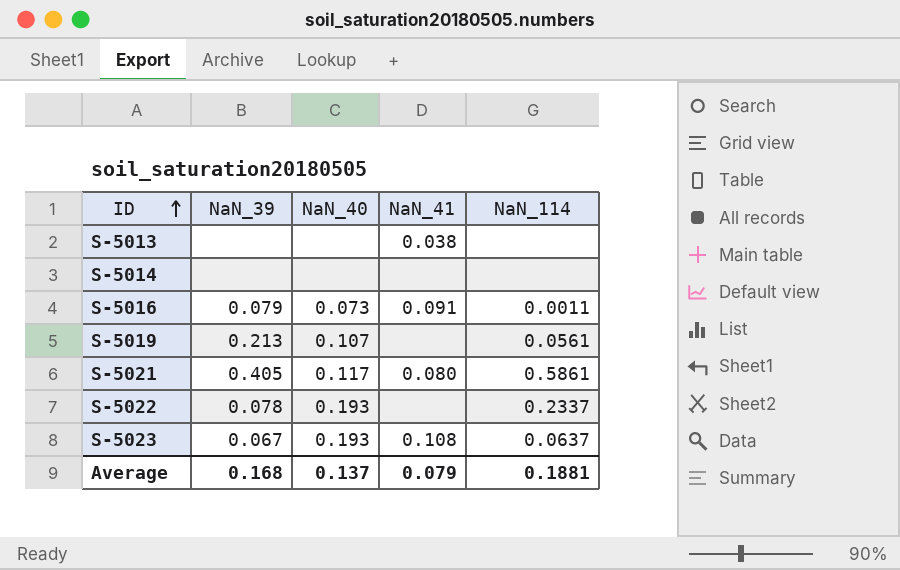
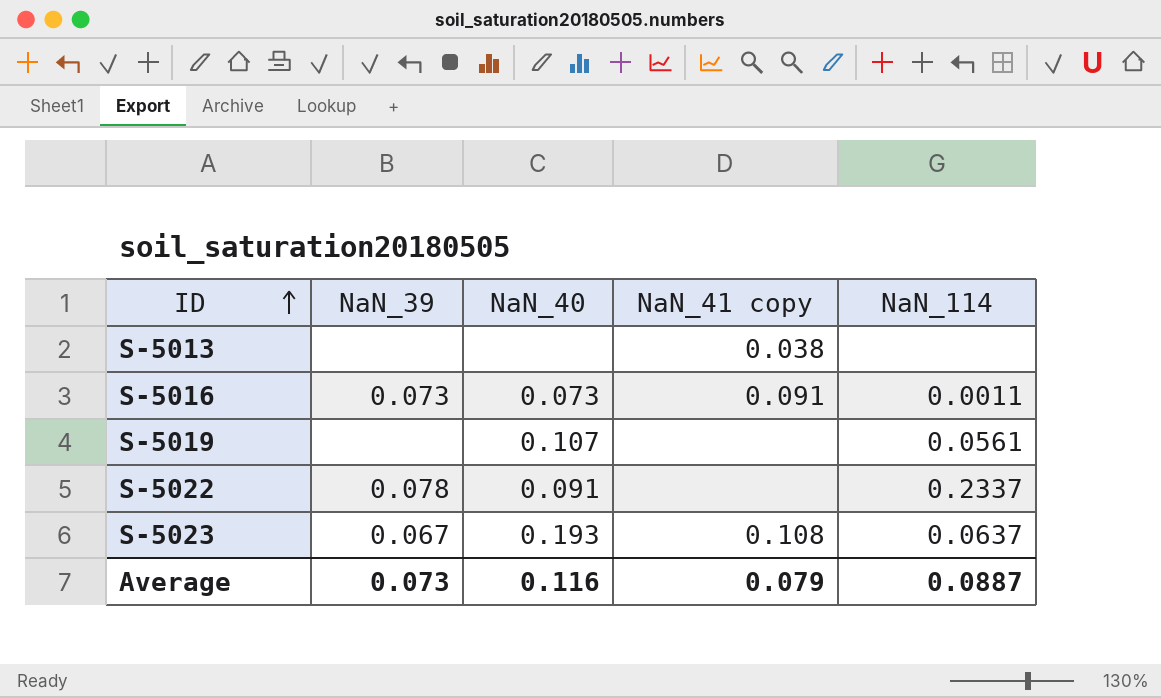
column name: NaN_41 -> NaN_41 copy
row S-5014: none | none | none | none -> none
row S-5021: 0.405 | 0.117 | 0.080 | 0.5861 -> none
S-5016 | NaN_39: 0.079 -> 0.073
S-5019 | NaN_39: 0.213 -> none
S-5022 | NaN_40: 0.193 -> 0.091
Average | NaN_39: 0.168 -> 0.073
Average | NaN_40: 0.137 -> 0.116
Average | NaN_114: 0.1881 -> 0.0887

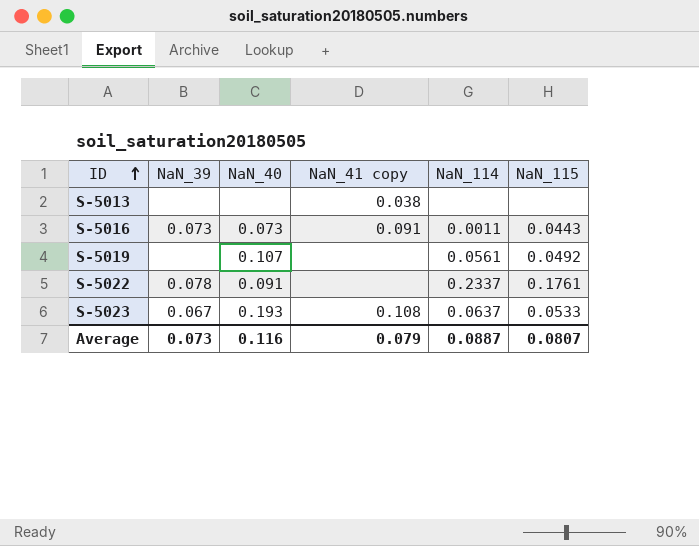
column NaN_115 | position: none -> 6

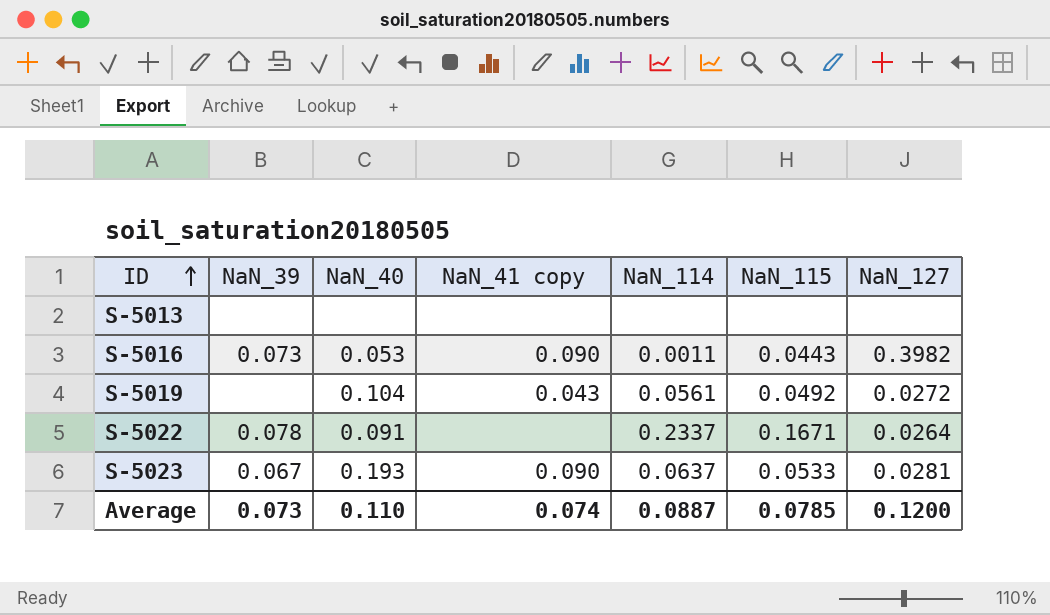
column NaN_127 | position: none -> 7
S-5013 | NaN_41 copy: 0.038 -> none
S-5016 | NaN_40: 0.073 -> 0.053
S-5016 | NaN_41 copy: 0.091 -> 0.090
S-5019 | NaN_40: 0.107 -> 0.104
S-5019 | NaN_41 copy: none -> 0.043
S-5022 | NaN_115: 0.1761 -> 0.1671
S-5023 | NaN_41 copy: 0.108 -> 0.090
Average | NaN_40: 0.116 -> 0.110
Average | NaN_41 copy: 0.079 -> 0.074
Average | NaN_115: 0.0807 -> 0.0785

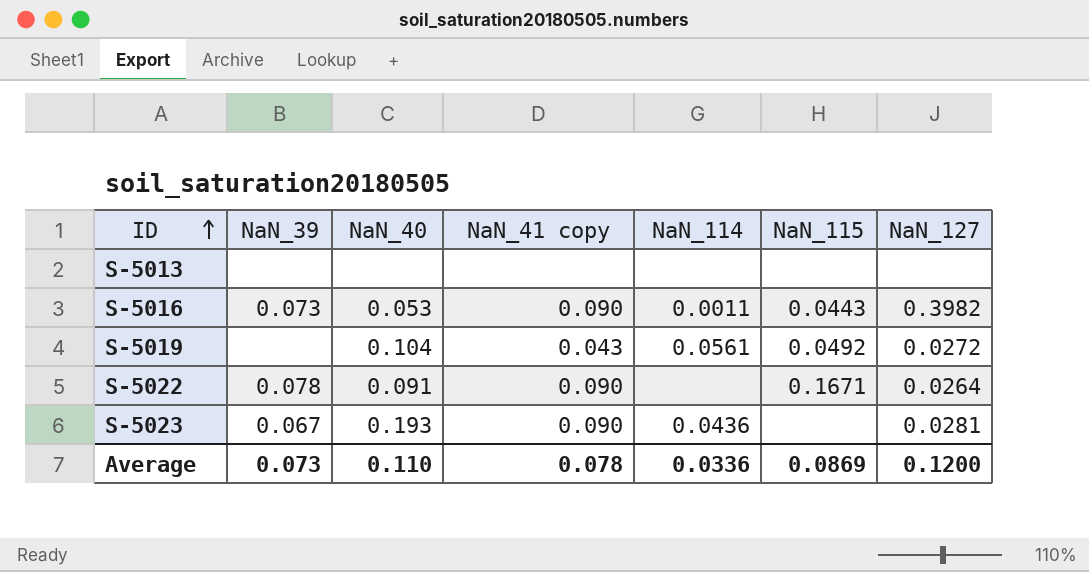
S-5022 | NaN_41 copy: none -> 0.090
S-5022 | NaN_114: 0.2337 -> none
S-5023 | NaN_114: 0.0637 -> 0.0436
S-5023 | NaN_115: 0.0533 -> none
Average | NaN_41 copy: 0.074 -> 0.078
Average | NaN_114: 0.0887 -> 0.0336
Average | NaN_115: 0.0785 -> 0.0869

